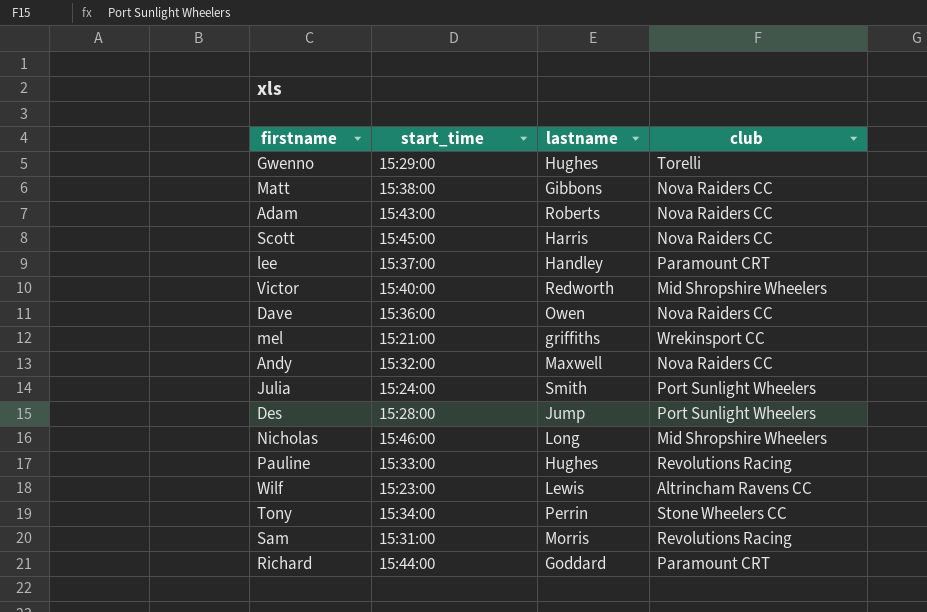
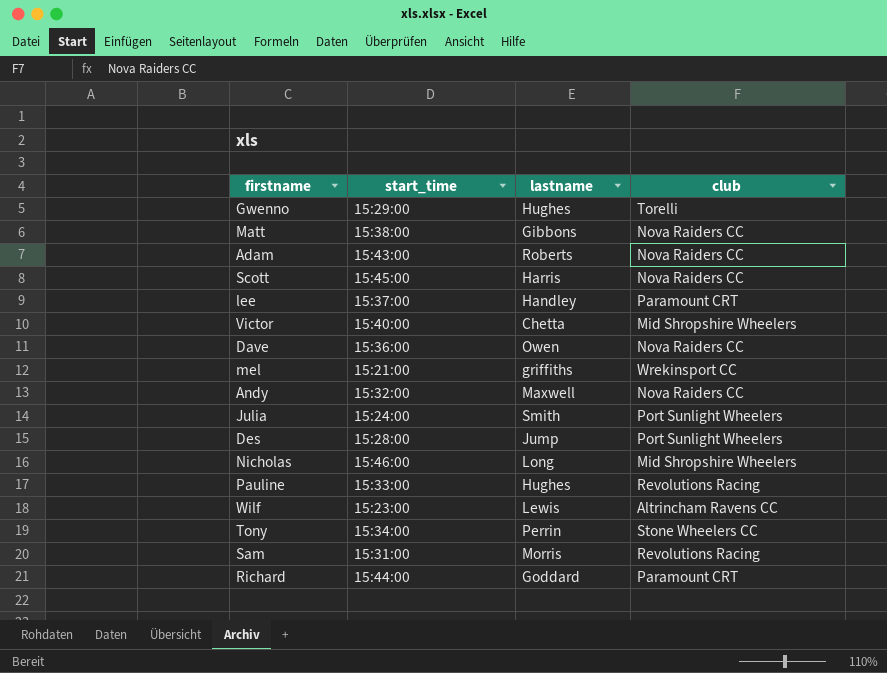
Victor | lastname: Redworth -> Chetta

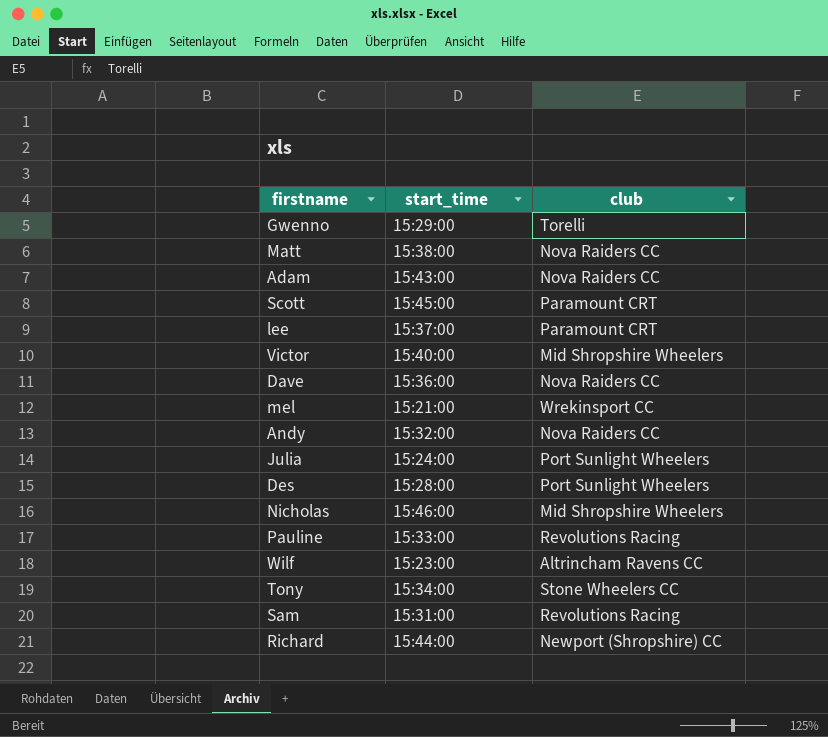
column lastname | position: 3 -> none
Scott | club: Nova Raiders CC -> Paramount CRT
Richard | club: Paramount CRT -> Newport (Shropshire) CC

